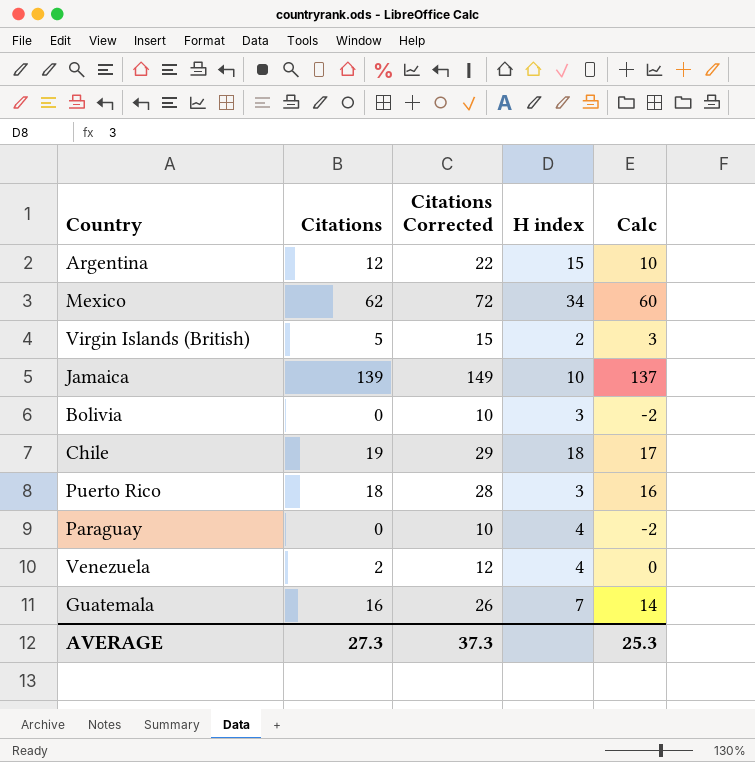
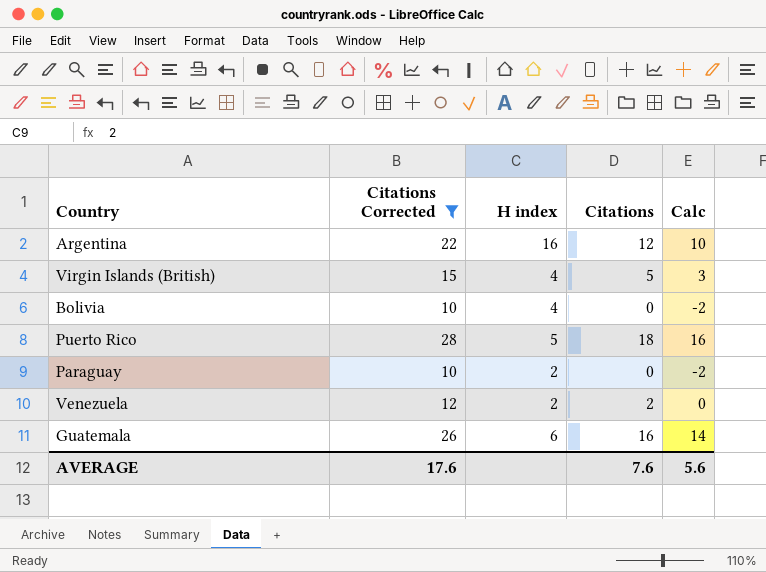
filter: none -> Citations Corrected <= 28
column Citations | position: 2 -> 4
Argentina | H index: 15 -> 16
Virgin Islands (British) | H index: 2 -> 4
Bolivia | H index: 3 -> 4
Puerto Rico | H index: 3 -> 5
Paraguay | H index: 4 -> 2
Venezuela | H index: 4 -> 2
Guatemala | H index: 7 -> 6
AVERAGE | Citations Corrected: 37.3 -> 17.6
AVERAGE | Citations: 27.3 -> 7.6
AVERAGE | Calc: 25.3 -> 5.6

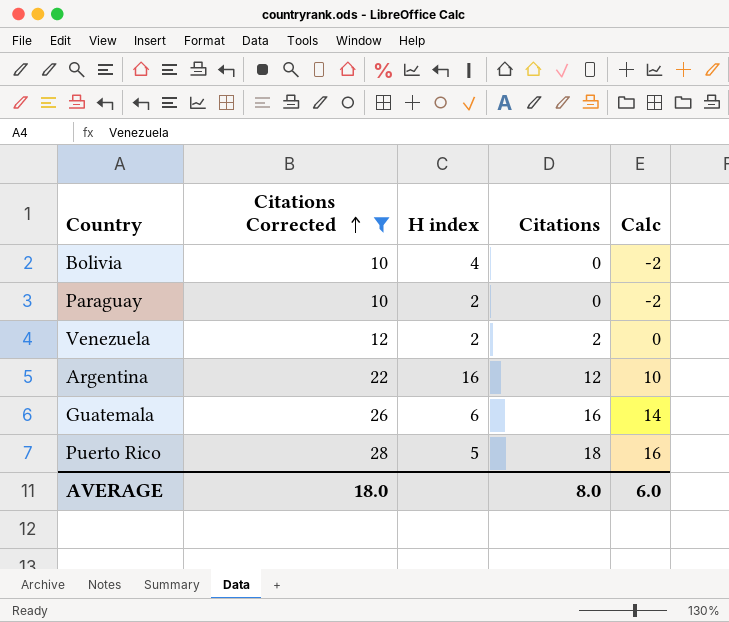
row order: none -> Citations Corrected ascending
row Virgin Islands (British): 15 | 4 | 5 | 3 -> none
AVERAGE | Citations Corrected: 17.6 -> 18.0
AVERAGE | Citations: 7.6 -> 8.0
AVERAGE | Calc: 5.6 -> 6.0

